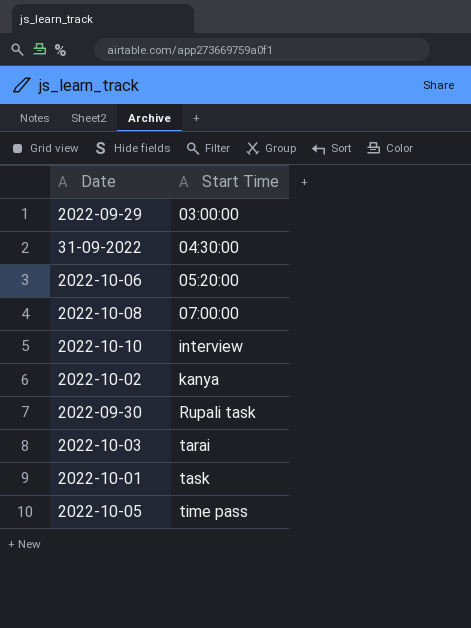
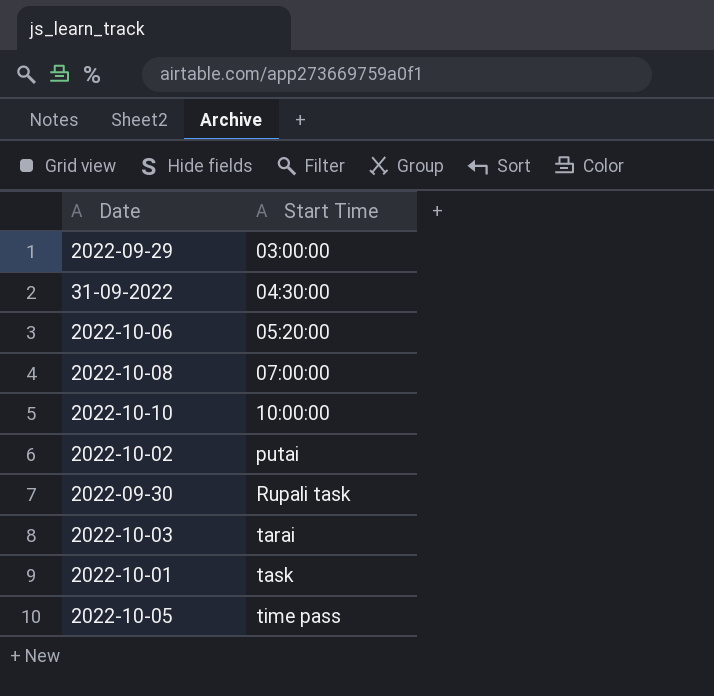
2022-10-10 | Start Time: interview -> 10:00:00
2022-10-02 | Start Time: kanya -> putai

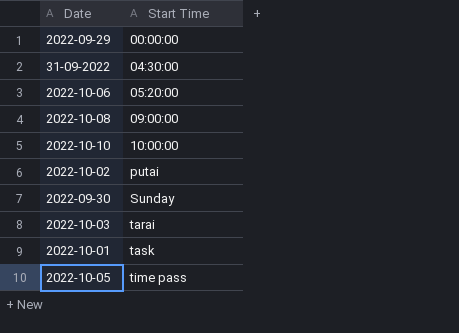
2022-09-29 | Start Time: 03:00:00 -> 00:00:00
2022-10-08 | Start Time: 07:00:00 -> 09:00:00
2022-09-30 | Start Time: Rupali task -> Sunday

